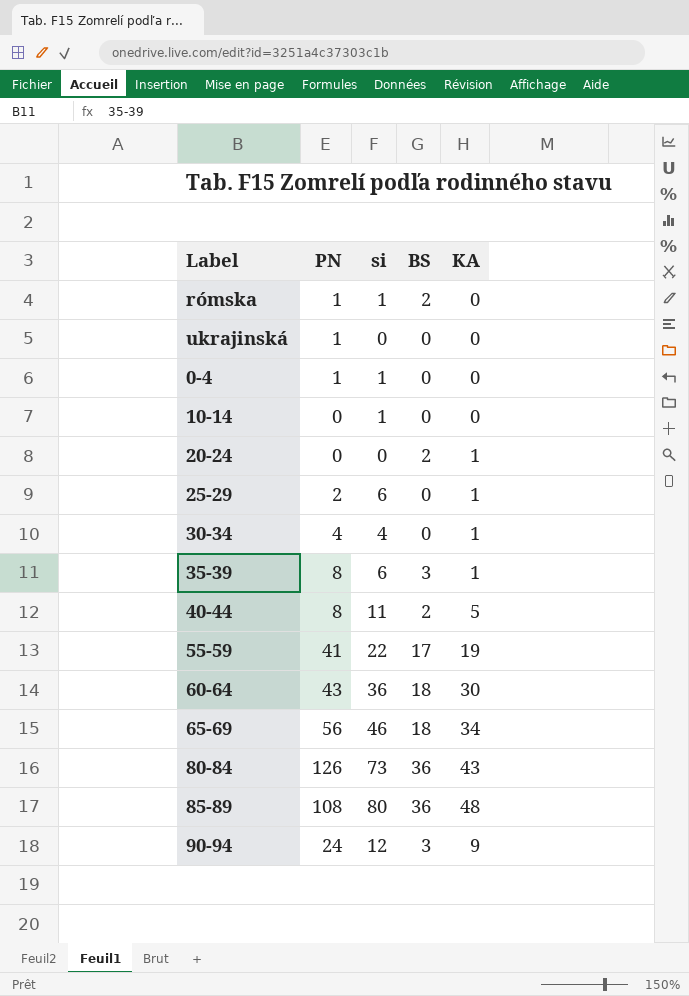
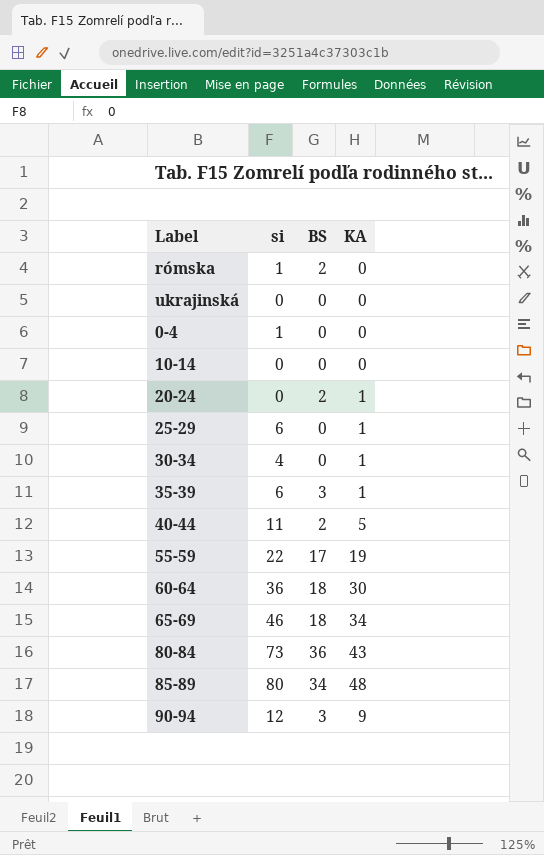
column PN | position: 2 -> none
10-14 | si: 1 -> 0
85-89 | BS: 36 -> 34

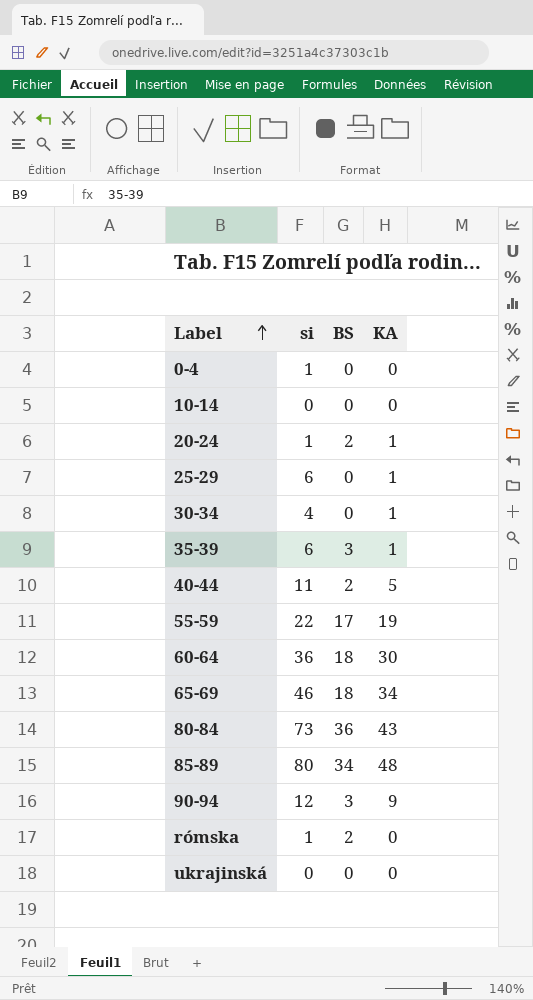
row order: none -> Label ascending
20-24 | si: 0 -> 1

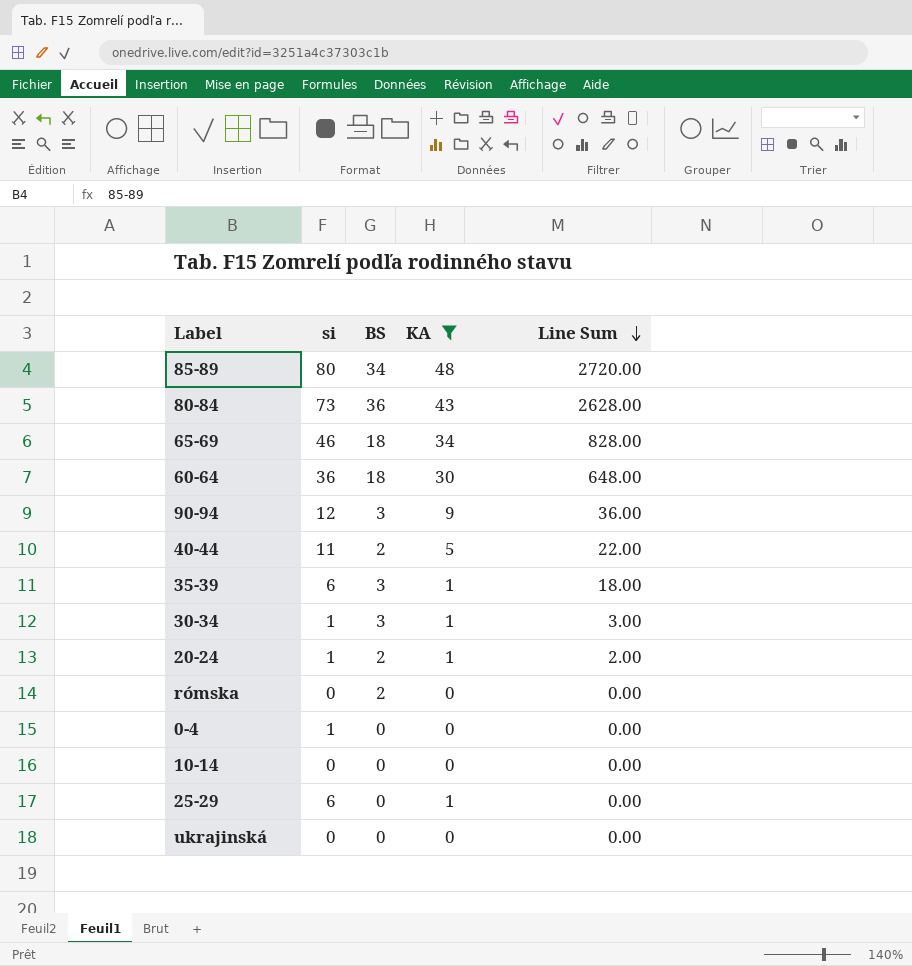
filter: none -> KA != 19
row order: Label ascending -> Line Sum descending
column Line Sum | formula: none -> [si] * [BS]
30-34 | si: 4 -> 1
30-34 | BS: 0 -> 3
rómska | si: 1 -> 0

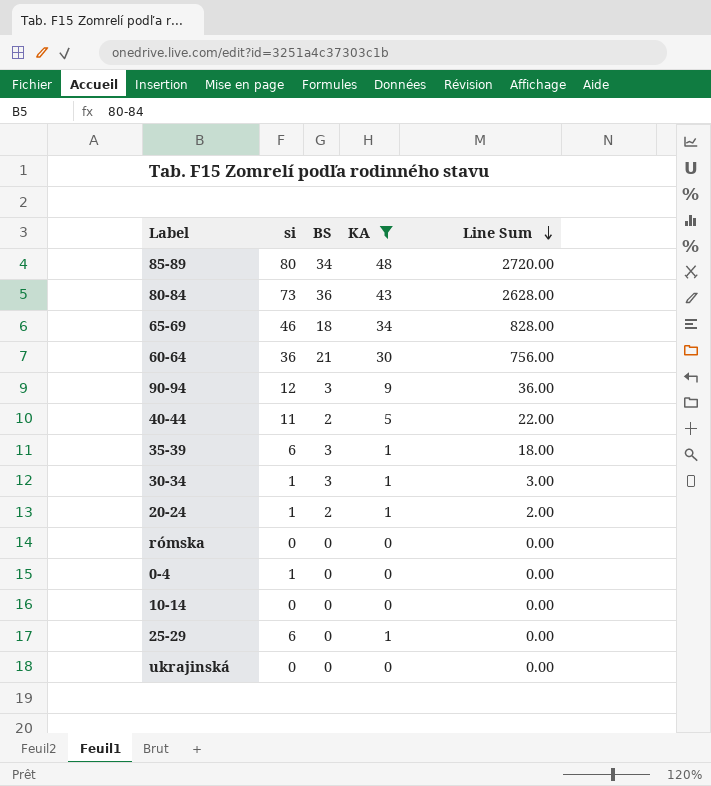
60-64 | BS: 18 -> 21
60-64 | Line Sum: 648.00 -> 756.00
rómska | BS: 2 -> 0

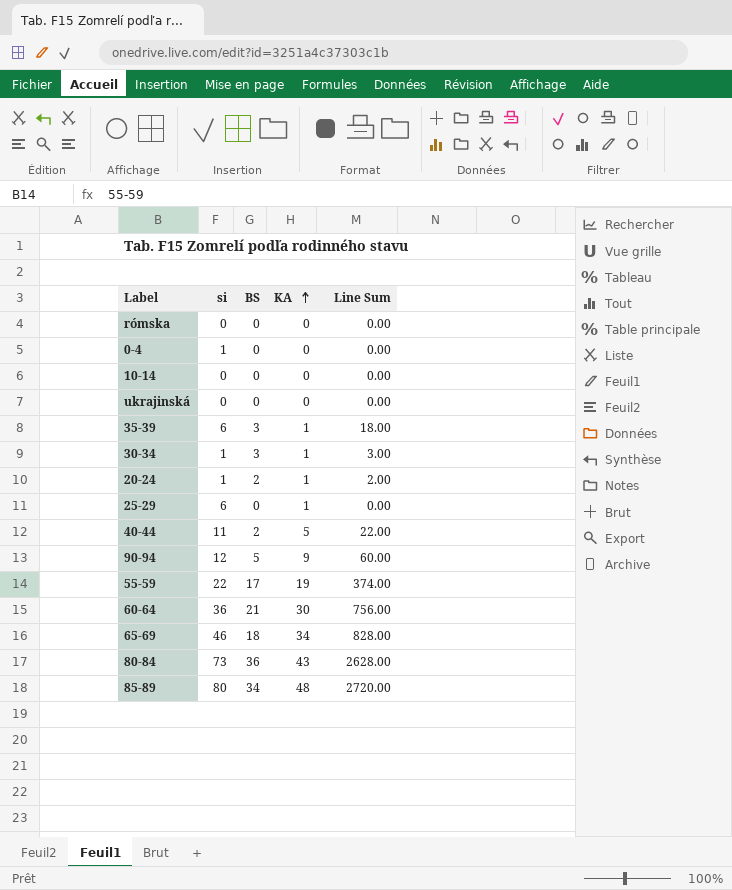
filter: KA != 19 -> none
row order: Line Sum descending -> KA ascending
90-94 | BS: 3 -> 5
90-94 | Line Sum: 36.00 -> 60.00

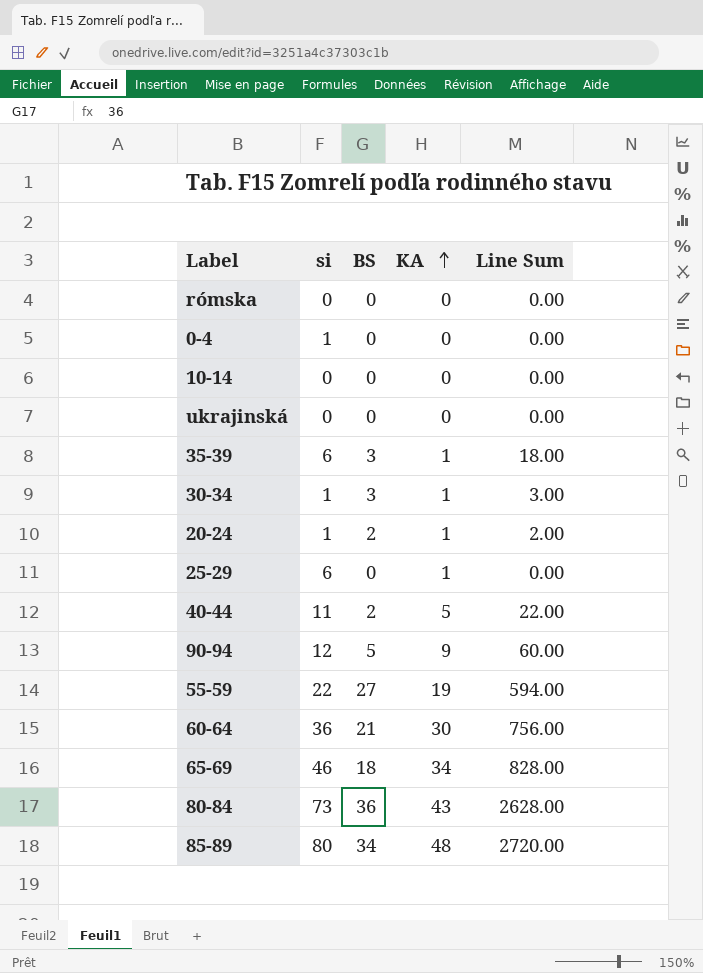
55-59 | BS: 17 -> 27
55-59 | Line Sum: 374.00 -> 594.00

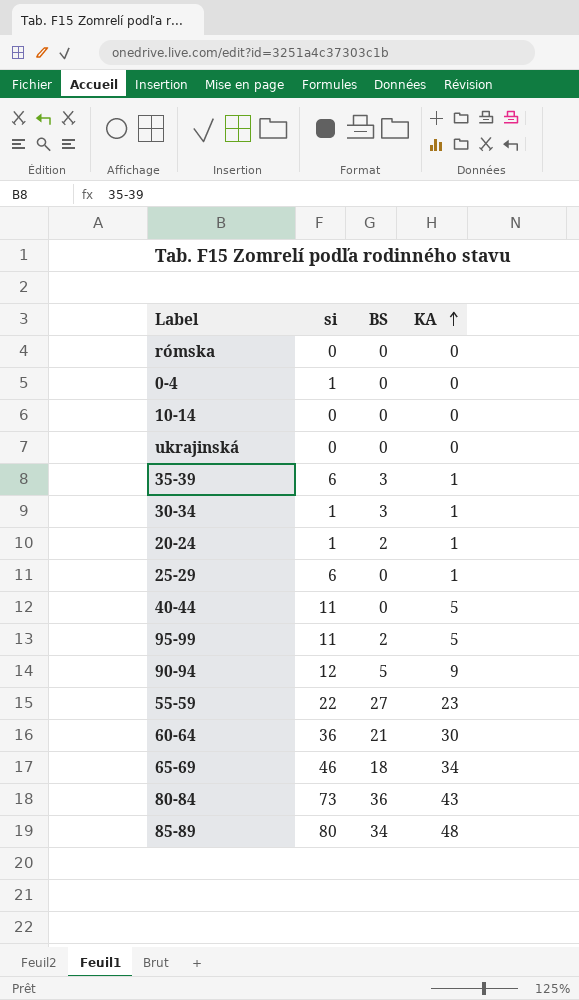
column Line Sum | formula: [si] * [BS] -> none
40-44 | BS: 2 -> 0
row 95-99: none -> 11 | 2 | 5
55-59 | KA: 19 -> 23

